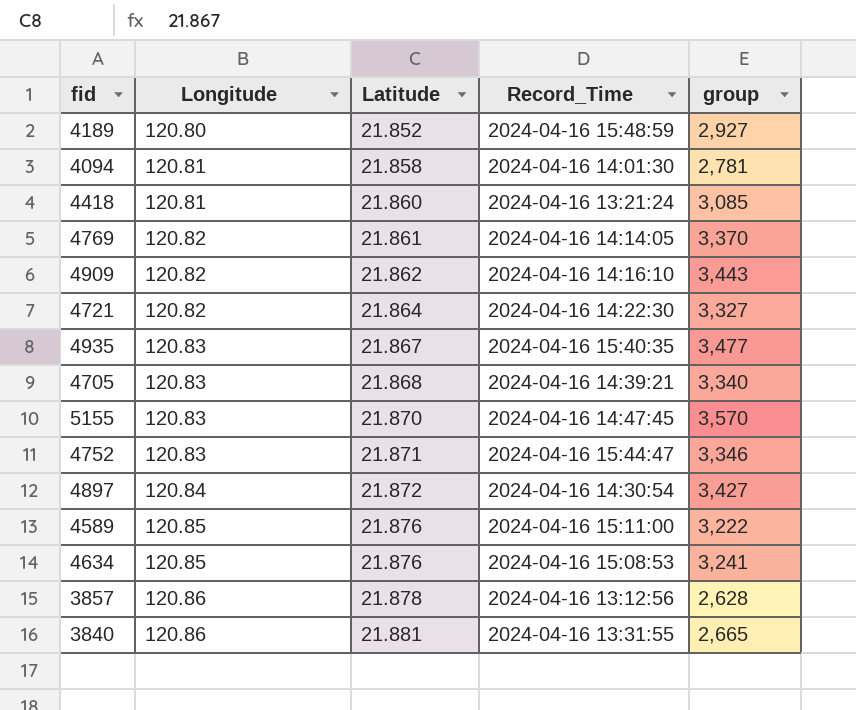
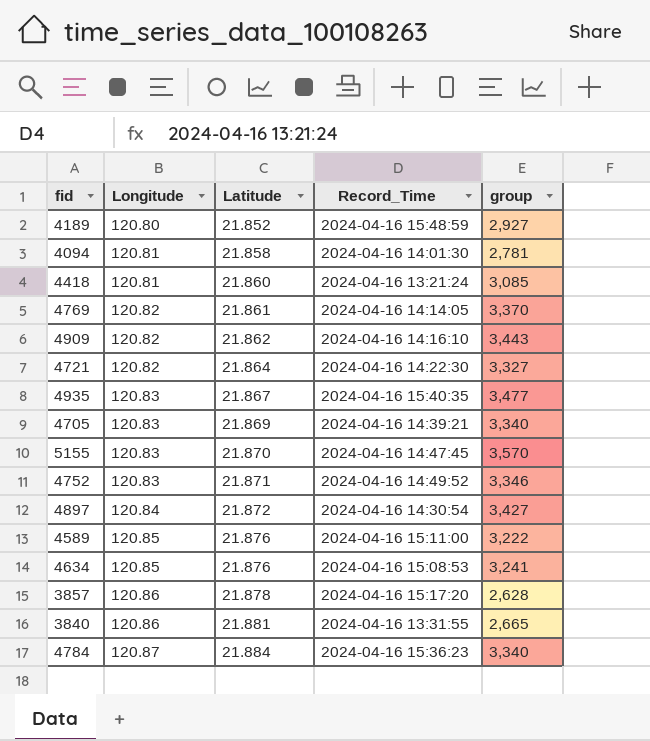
4705 | Latitude: 21.868 -> 21.869
4752 | Record_Time: 2024-04-16 15:44:47 -> 2024-04-16 14:49:52
3857 | Record_Time: 2024-04-16 13:12:56 -> 2024-04-16 15:17:20
row 4784: none -> 120.87 | 21.884 | 2024-04-16 15:36:23 | 3,340

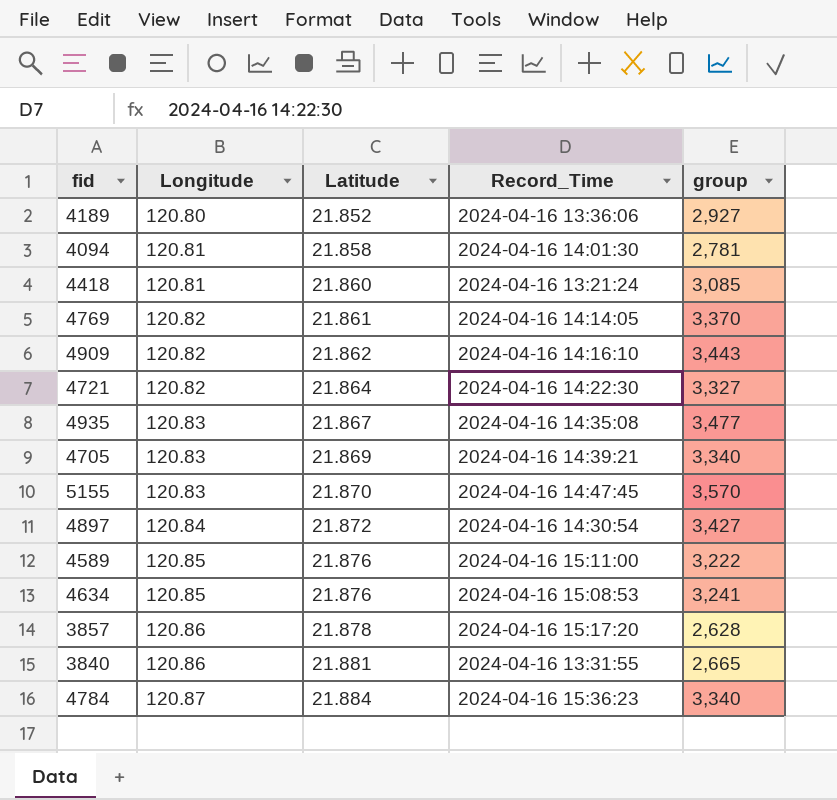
row 4752: 120.83 | 21.871 | 2024-04-16 14:49:52 | 3,346 -> none
4189 | Record_Time: 2024-04-16 15:48:59 -> 2024-04-16 13:36:06
4935 | Record_Time: 2024-04-16 15:40:35 -> 2024-04-16 14:35:08

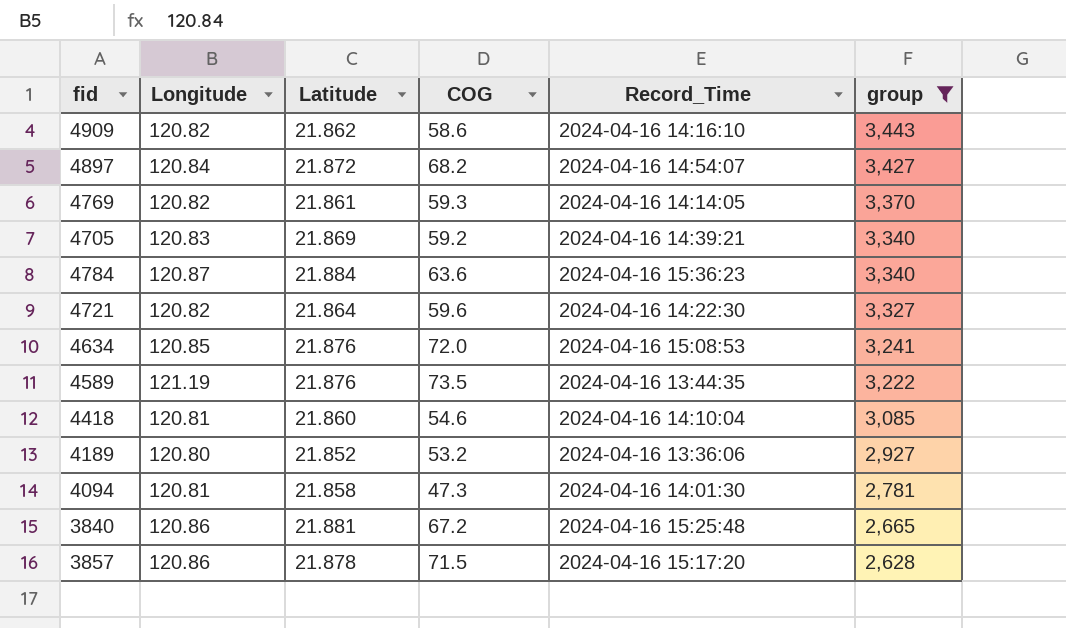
filter: none -> group <= 3,443
row order: Longitude ascending -> group descending
column COG | position: none -> 4
4897 | Record_Time: 2024-04-16 14:30:54 -> 2024-04-16 14:54:07
4589 | Longitude: 120.85 -> 121.19
4589 | Record_Time: 2024-04-16 15:11:00 -> 2024-04-16 13:44:35
4418 | Record_Time: 2024-04-16 13:21:24 -> 2024-04-16 14:10:04
3840 | Record_Time: 2024-04-16 13:31:55 -> 2024-04-16 15:25:48

